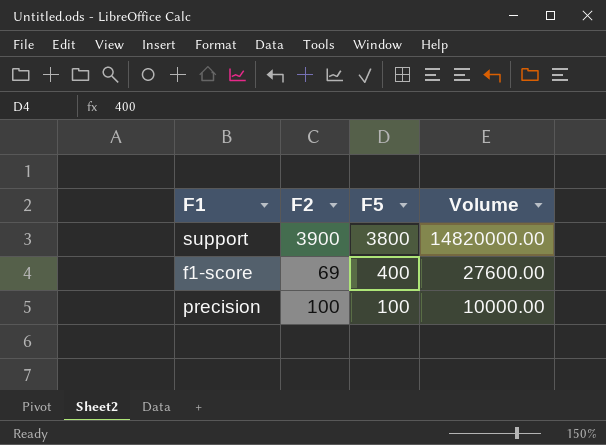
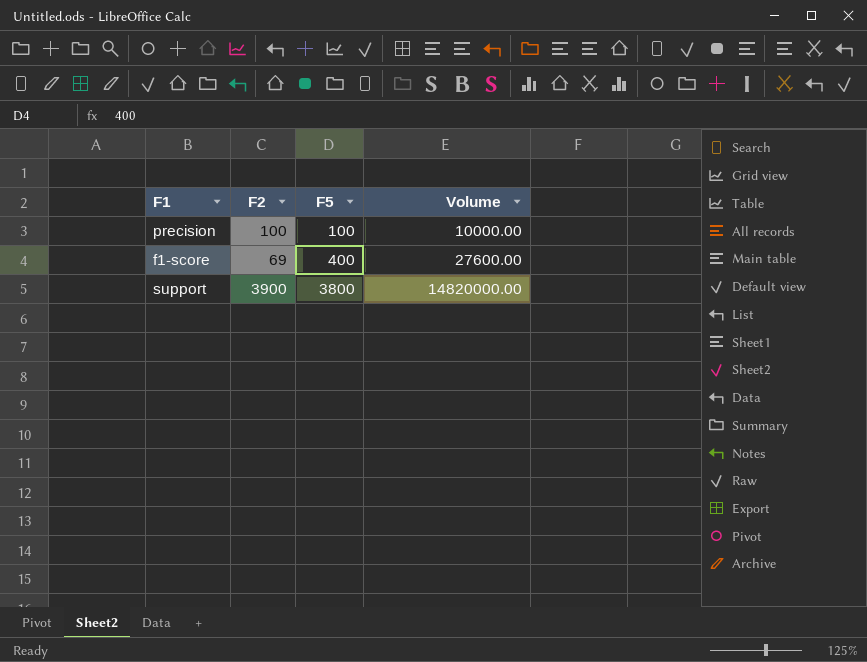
row order: F5 descending -> F5 ascending

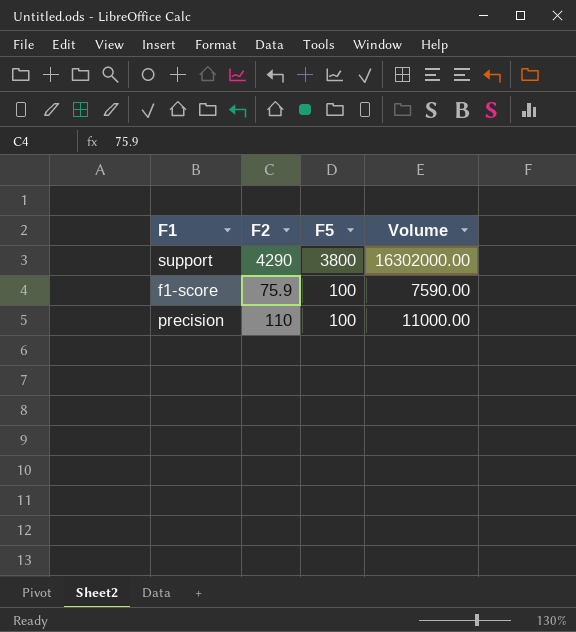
row order: F5 ascending -> F5 descending
support | F2: 3900 -> 4290
support | Volume: 14820000.00 -> 16302000.00
f1-score | F2: 69 -> 75.9
f1-score | F5: 400 -> 100
f1-score | Volume: 27600.00 -> 7590.00
precision | F2: 100 -> 110
precision | Volume: 10000.00 -> 11000.00

